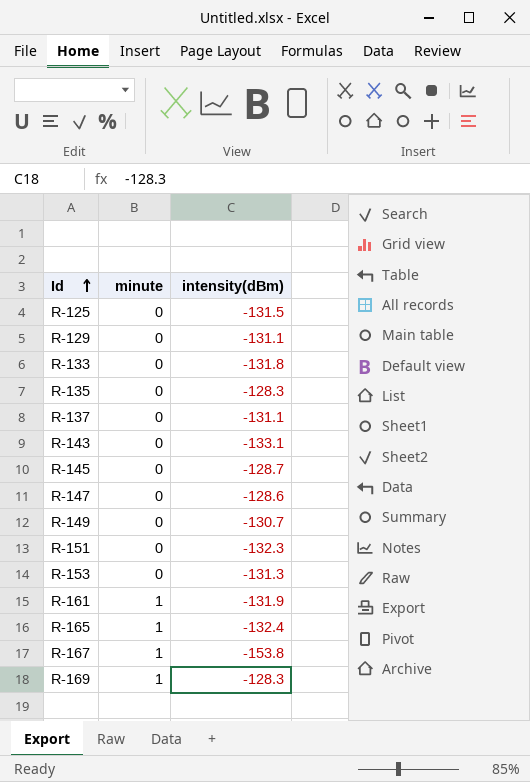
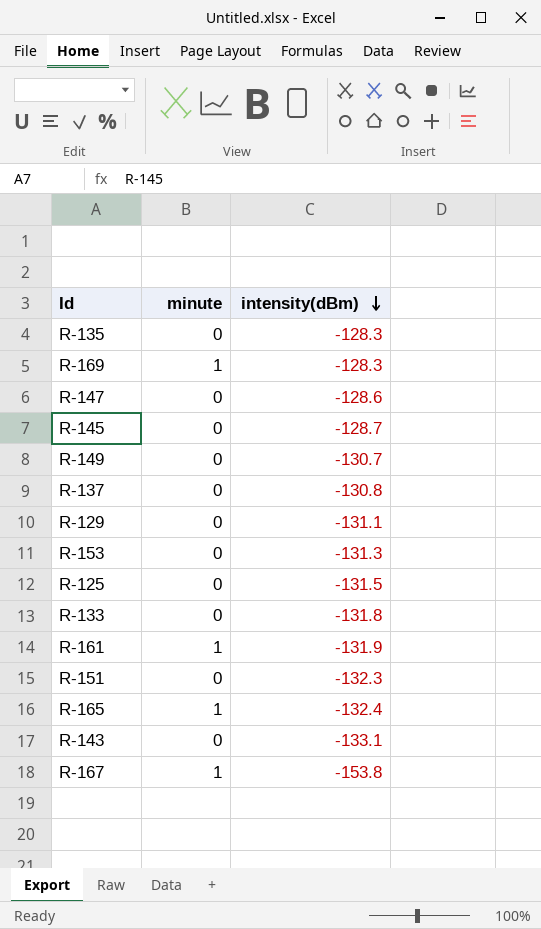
row order: Id ascending -> intensity(dBm) descending
R-137 | intensity(dBm): -131.1 -> -130.8

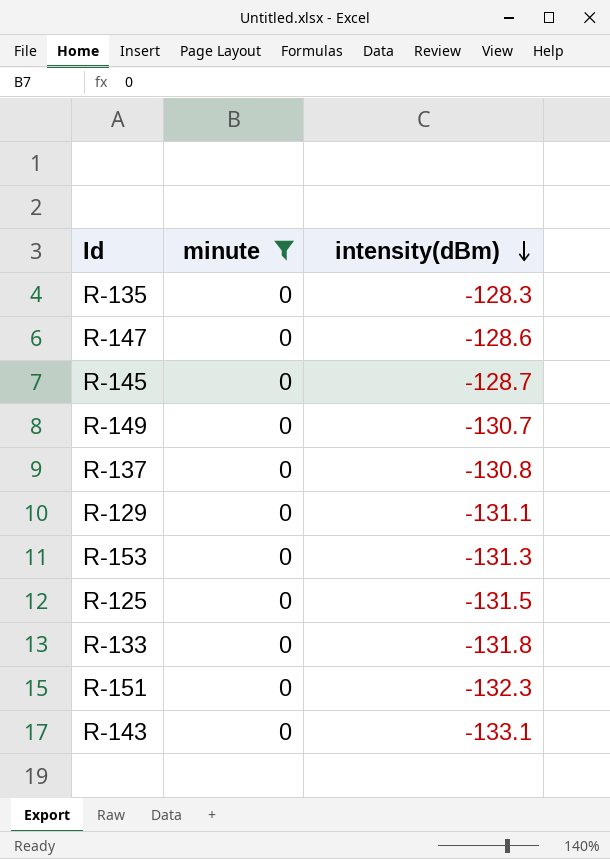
filter: none -> minute = 0

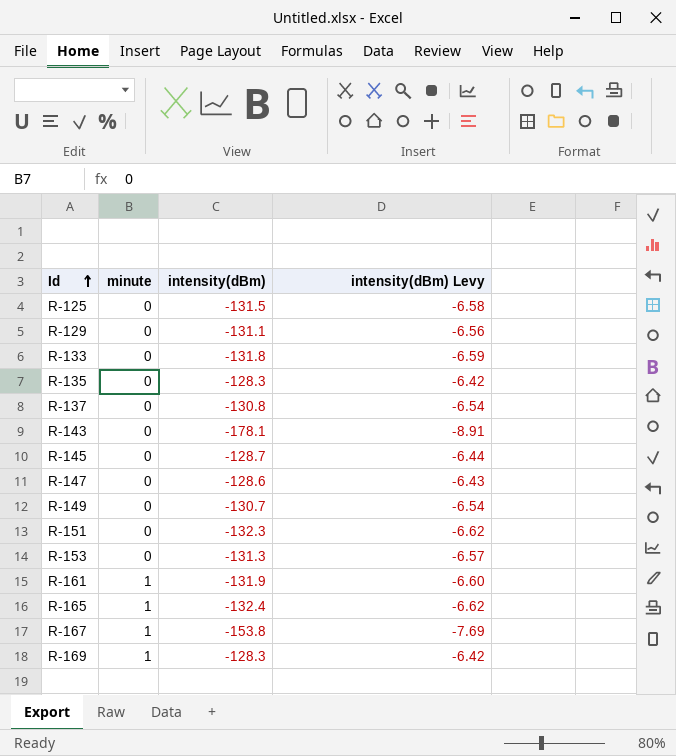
filter: minute = 0 -> none
row order: intensity(dBm) descending -> Id ascending
column intensity(dBm) Levy | formula: none -> [intensity(dBm)] * 0.05
R-143 | intensity(dBm): -133.1 -> -178.1

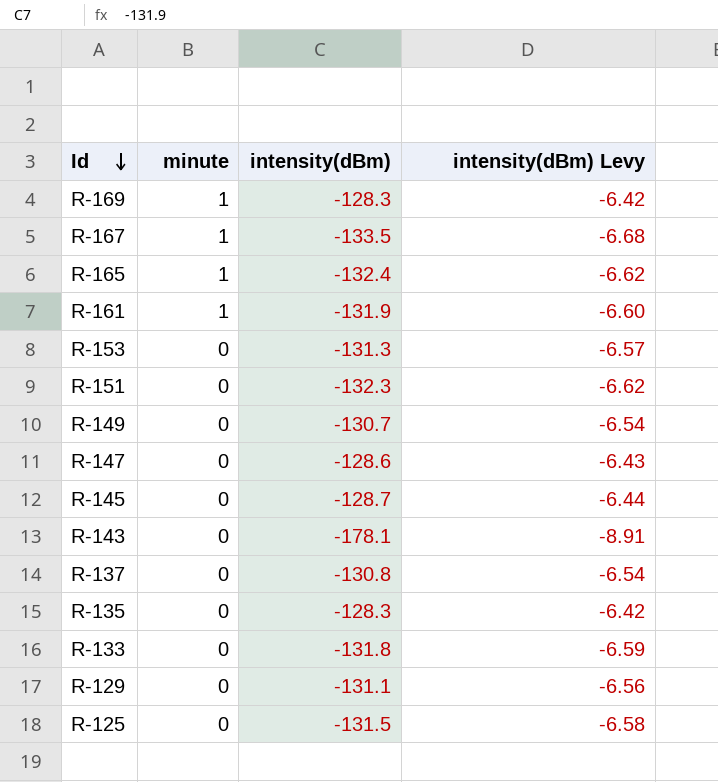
row order: Id ascending -> Id descending
R-167 | intensity(dBm): -153.8 -> -133.5
R-167 | intensity(dBm) Levy: -7.69 -> -6.68

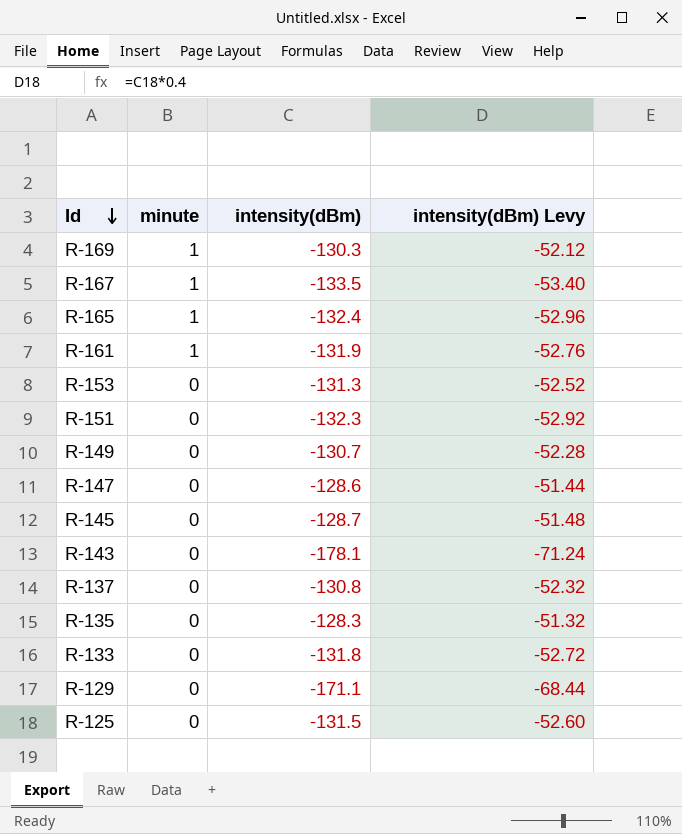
column intensity(dBm) Levy | formula: [intensity(dBm)] * 0.05 -> [intensity(dBm)] * 0.4
R-169 | intensity(dBm): -128.3 -> -130.3
R-129 | intensity(dBm): -131.1 -> -171.1

